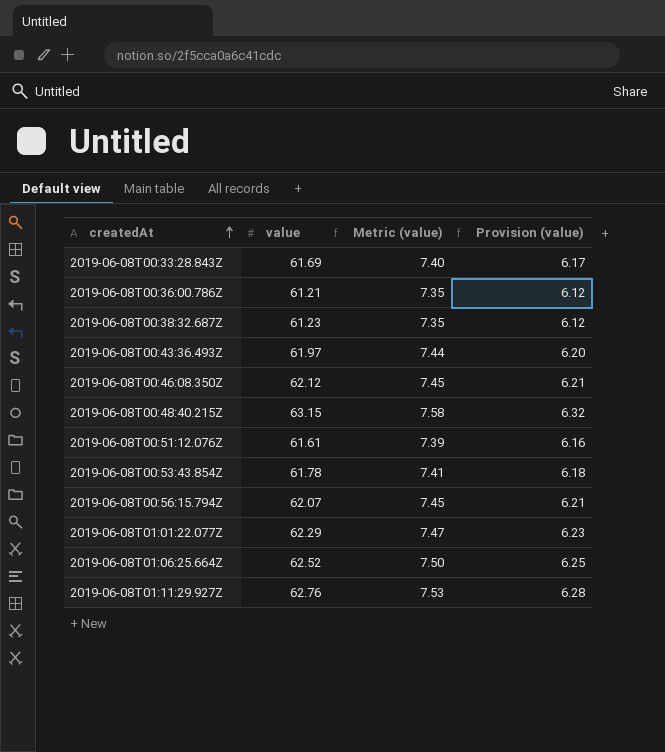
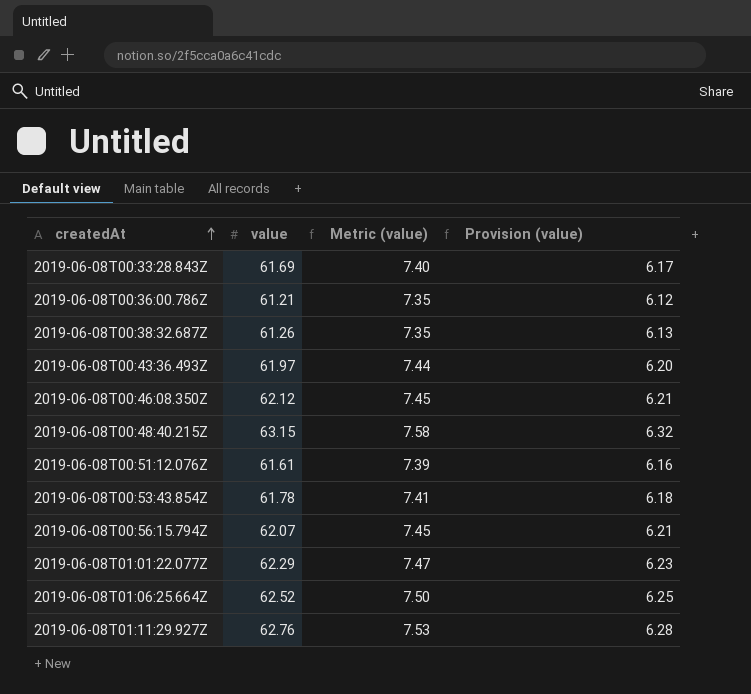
2019-06-08T00:38:32.687Z | value: 61.23 -> 61.26
2019-06-08T00:38:32.687Z | Provision (value): 6.12 -> 6.13

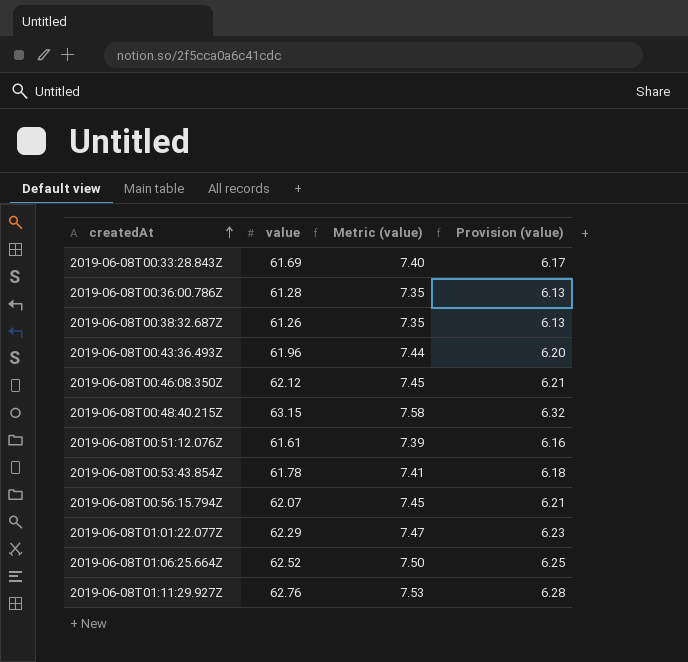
2019-06-08T00:36:00.786Z | value: 61.21 -> 61.28
2019-06-08T00:36:00.786Z | Provision (value): 6.12 -> 6.13
2019-06-08T00:43:36.493Z | value: 61.97 -> 61.96

